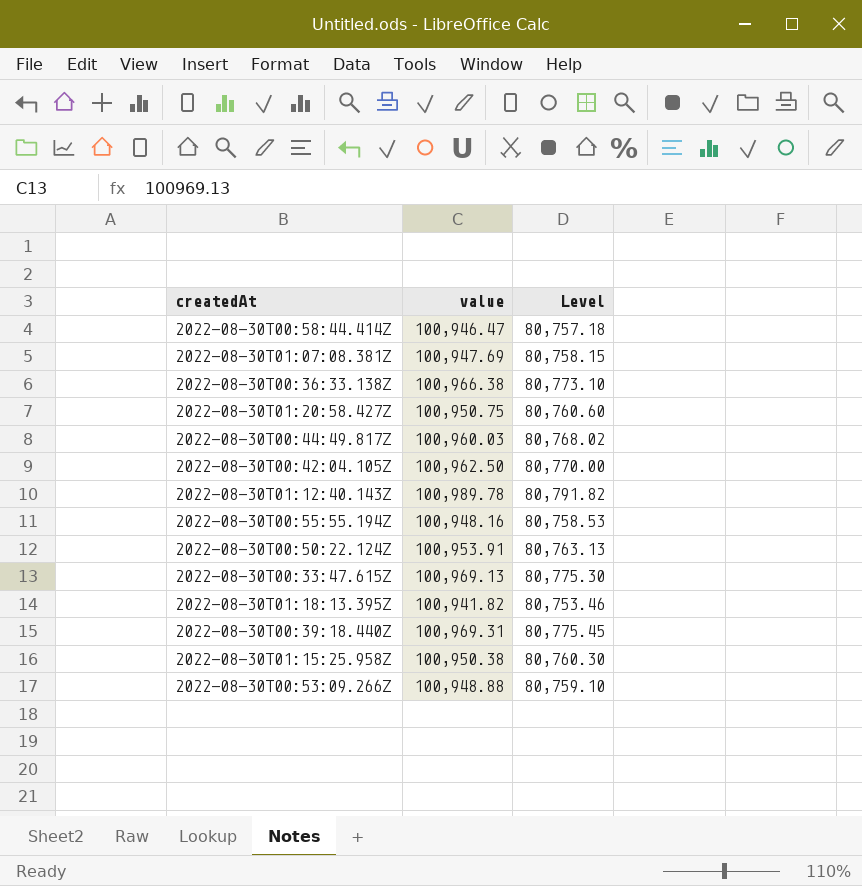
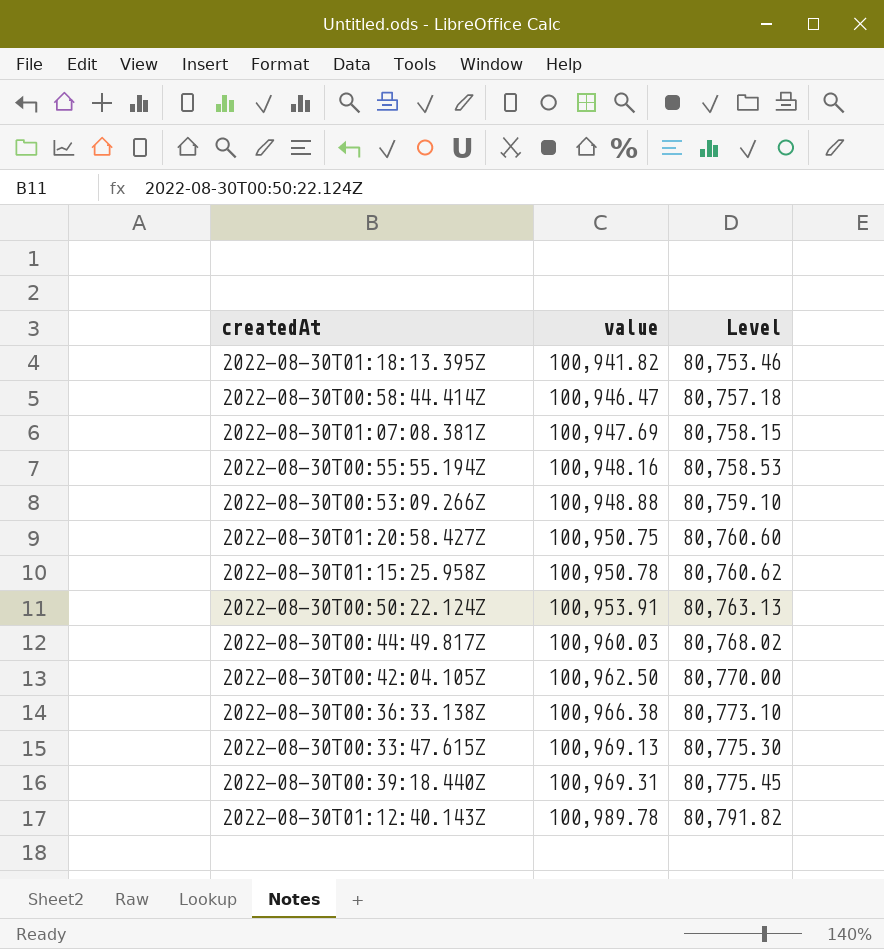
row order: none -> value ascending
2022-08-30T01:15:25.958Z | value: 100,950.38 -> 100,950.78
2022-08-30T01:15:25.958Z | Level: 80,760.30 -> 80,760.62

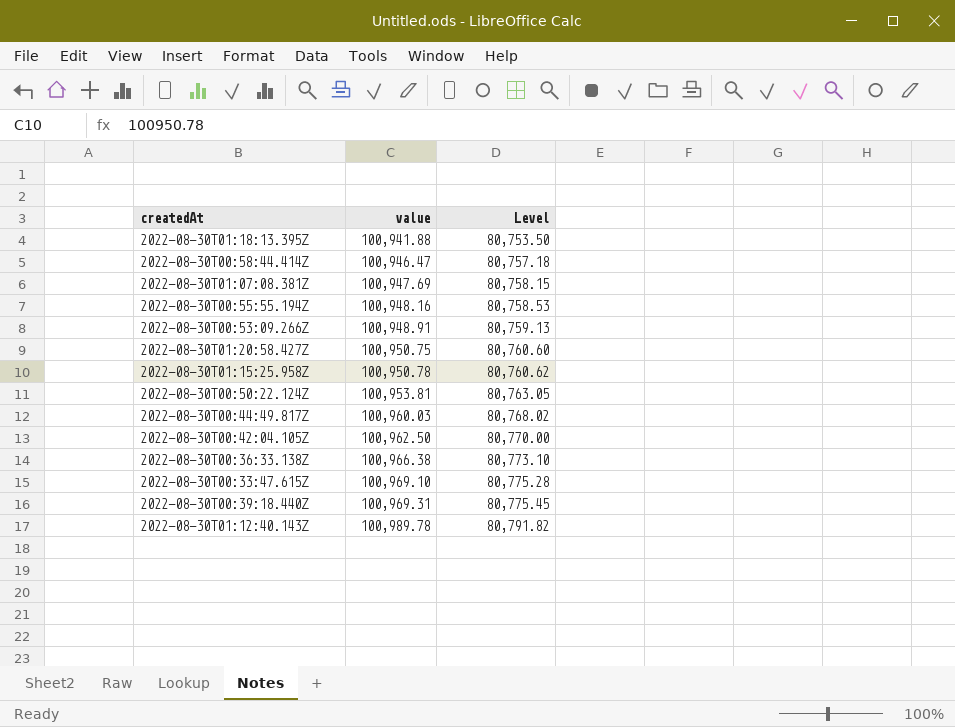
2022-08-30T01:18:13.395Z | value: 100,941.82 -> 100,941.88
2022-08-30T01:18:13.395Z | Level: 80,753.46 -> 80,753.50
2022-08-30T00:53:09.266Z | value: 100,948.88 -> 100,948.91
2022-08-30T00:53:09.266Z | Level: 80,759.10 -> 80,759.13
2022-08-30T00:50:22.124Z | value: 100,953.91 -> 100,953.81
2022-08-30T00:50:22.124Z | Level: 80,763.13 -> 80,763.05
2022-08-30T00:33:47.615Z | value: 100,969.13 -> 100,969.10
2022-08-30T00:33:47.615Z | Level: 80,775.30 -> 80,775.28

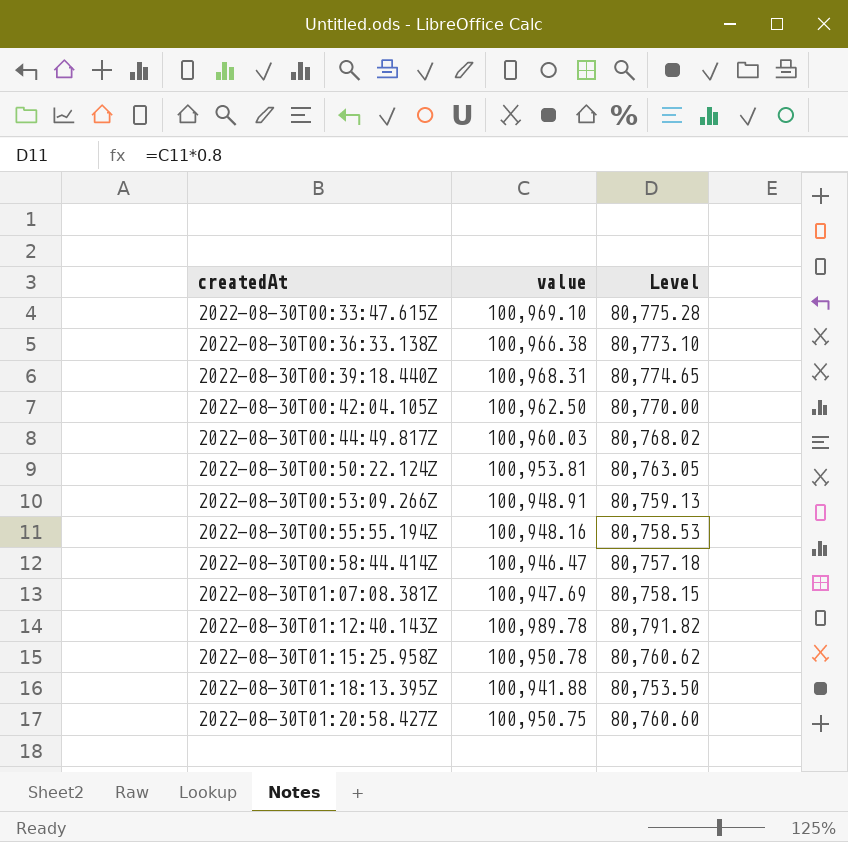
row order: value ascending -> createdAt ascending
2022-08-30T00:39:18.440Z | value: 100,969.31 -> 100,968.31
2022-08-30T00:39:18.440Z | Level: 80,775.45 -> 80,774.65

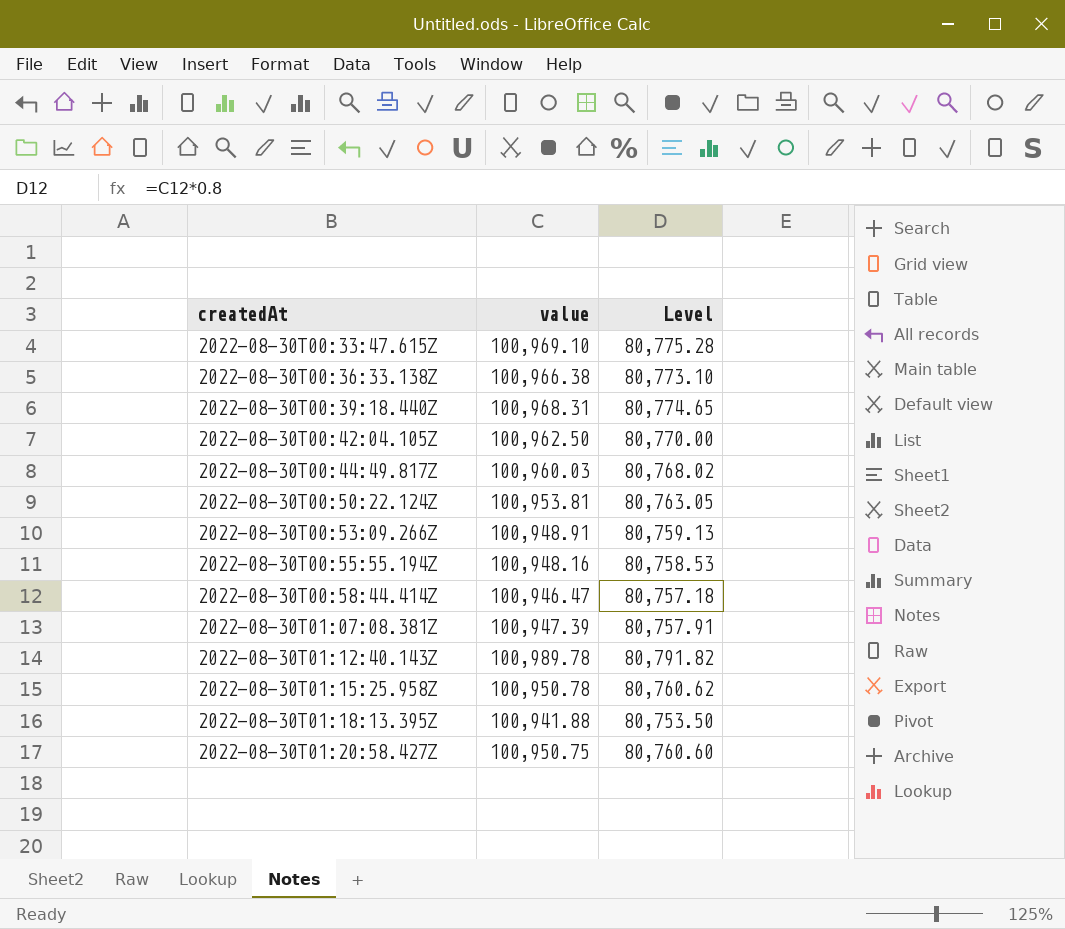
2022-08-30T01:07:08.381Z | value: 100,947.69 -> 100,947.39
2022-08-30T01:07:08.381Z | Level: 80,758.15 -> 80,757.91

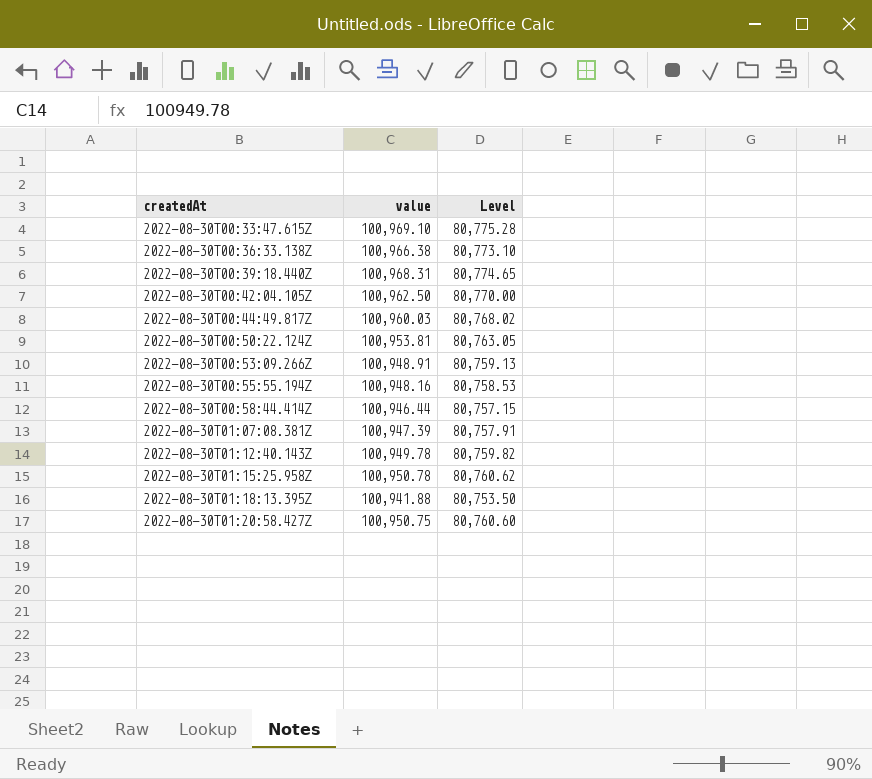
2022-08-30T00:58:44.414Z | value: 100,946.47 -> 100,946.44
2022-08-30T00:58:44.414Z | Level: 80,757.18 -> 80,757.15
2022-08-30T01:12:40.143Z | value: 100,989.78 -> 100,949.78
2022-08-30T01:12:40.143Z | Level: 80,791.82 -> 80,759.82

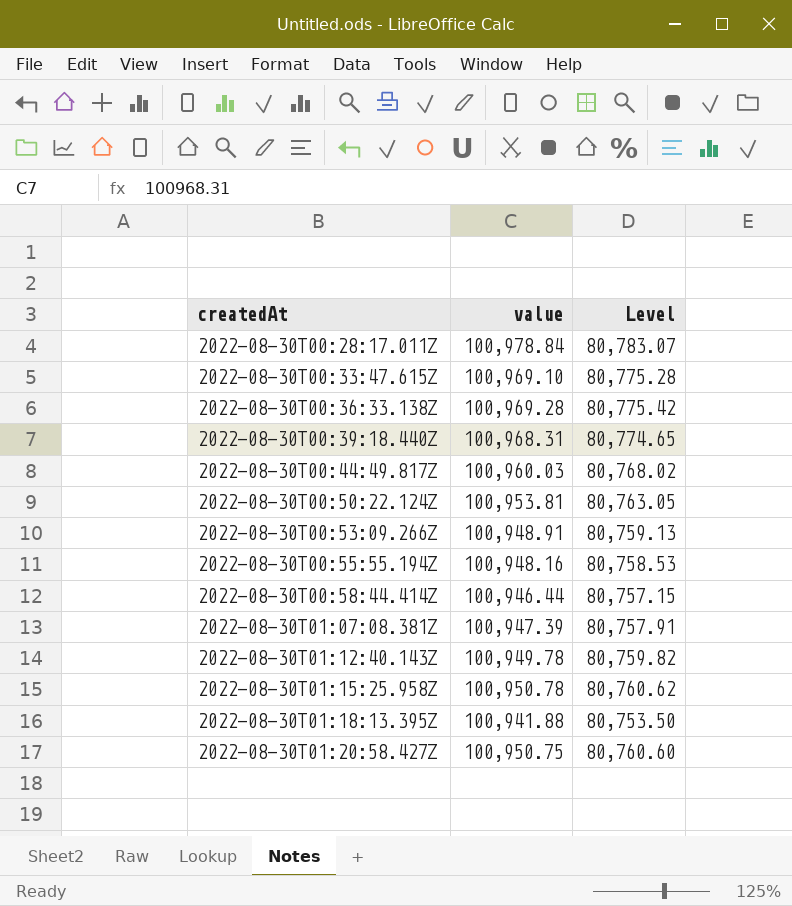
row 2022-08-30T00:42:04.105Z: 100,962.50 | 80,770.00 -> none
row 2022-08-30T00:28:17.011Z: none -> 100,978.84 | 80,783.07
2022-08-30T00:36:33.138Z | value: 100,966.38 -> 100,969.28
2022-08-30T00:36:33.138Z | Level: 80,773.10 -> 80,775.42

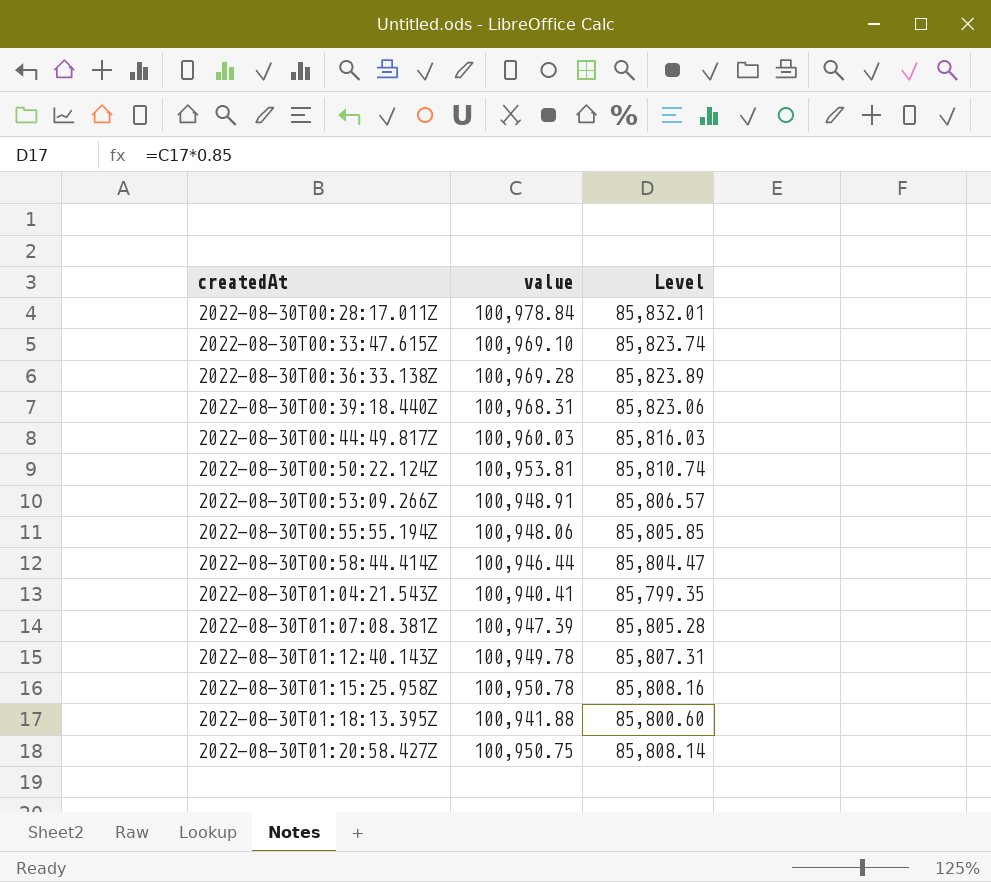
column Level | formula: [value] * 0.8 -> [value] * 0.85
2022-08-30T00:55:55.194Z | value: 100,948.16 -> 100,948.06
row 2022-08-30T01:04:21.543Z: none -> 100,940.41 | 85,799.35

